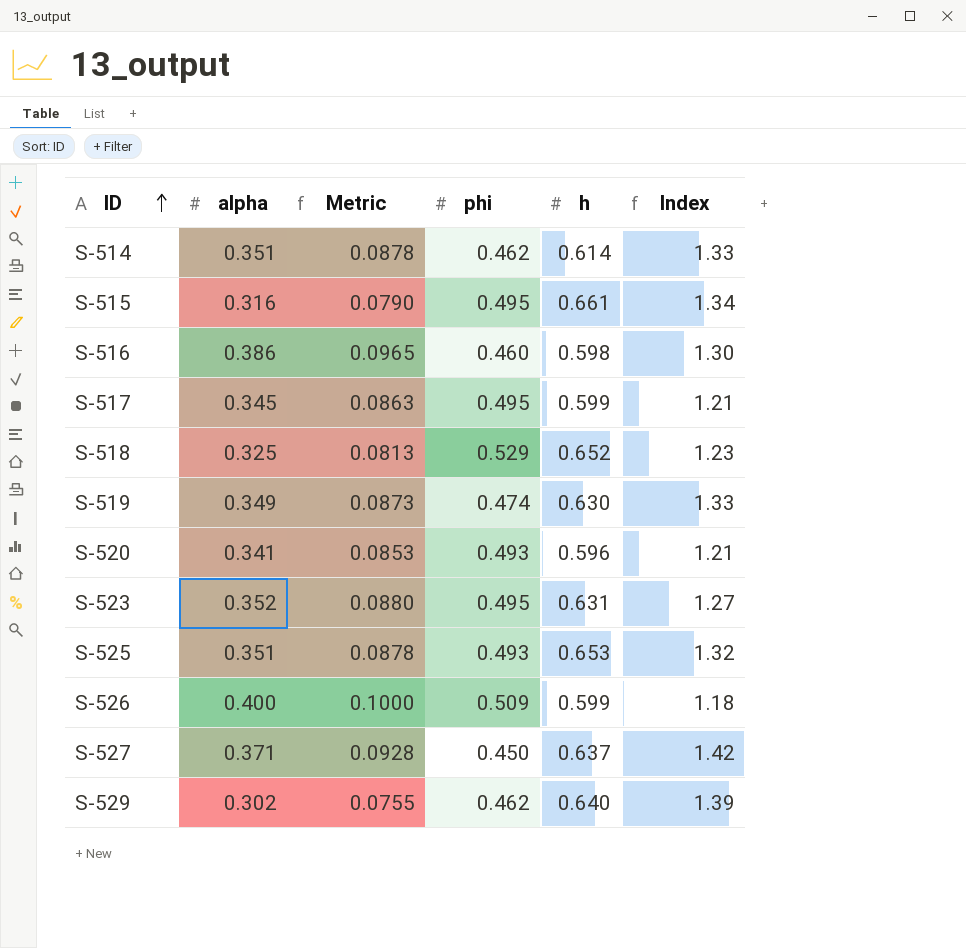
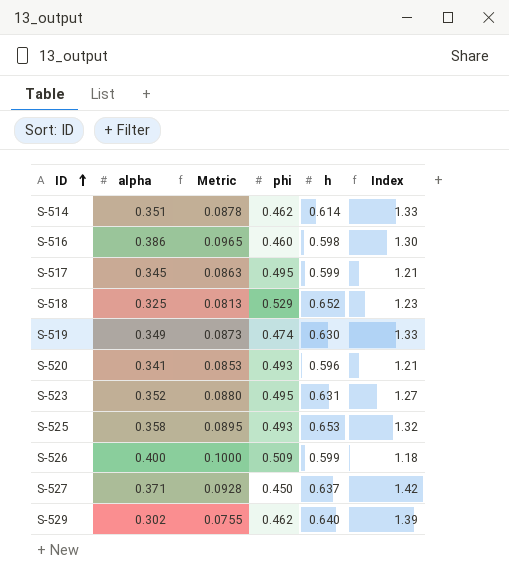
row S-515: 0.316 | 0.0790 | 0.495 | 0.661 | 1.34 -> none
S-525 | alpha: 0.351 -> 0.358
S-525 | Metric: 0.0878 -> 0.0895

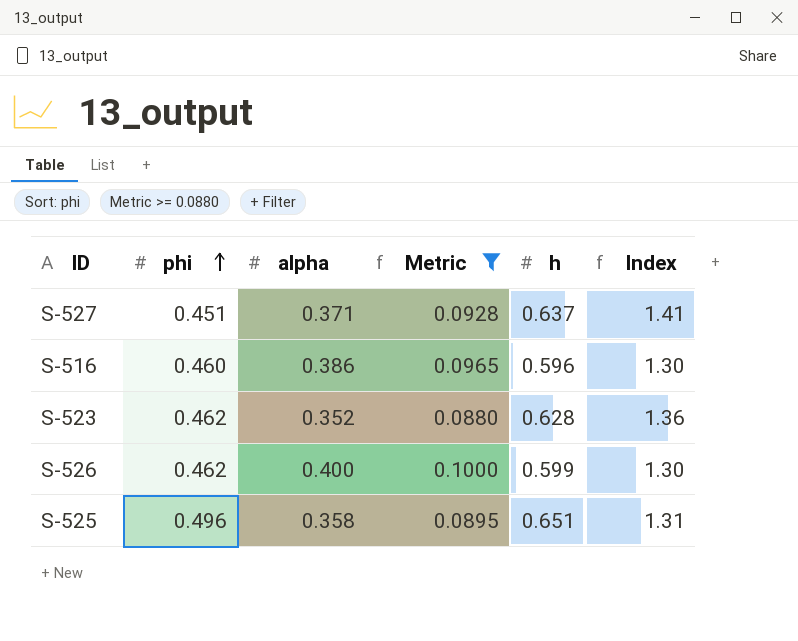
filter: none -> Metric >= 0.0880
row order: ID ascending -> phi ascending
column phi | position: 4 -> 2
S-527 | phi: 0.450 -> 0.451
S-527 | Index: 1.42 -> 1.41
S-516 | h: 0.598 -> 0.596
S-523 | phi: 0.495 -> 0.462
S-523 | h: 0.631 -> 0.628
S-523 | Index: 1.27 -> 1.36
S-526 | phi: 0.509 -> 0.462
S-526 | Index: 1.18 -> 1.30
S-525 | phi: 0.493 -> 0.496
S-525 | h: 0.653 -> 0.651
S-525 | Index: 1.32 -> 1.31

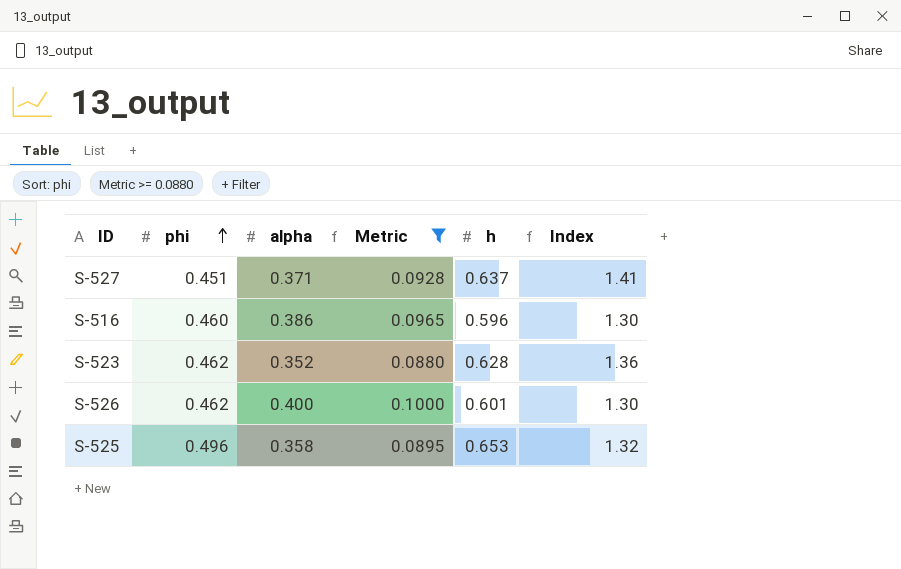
S-526 | h: 0.599 -> 0.601
S-525 | h: 0.651 -> 0.653
S-525 | Index: 1.31 -> 1.32

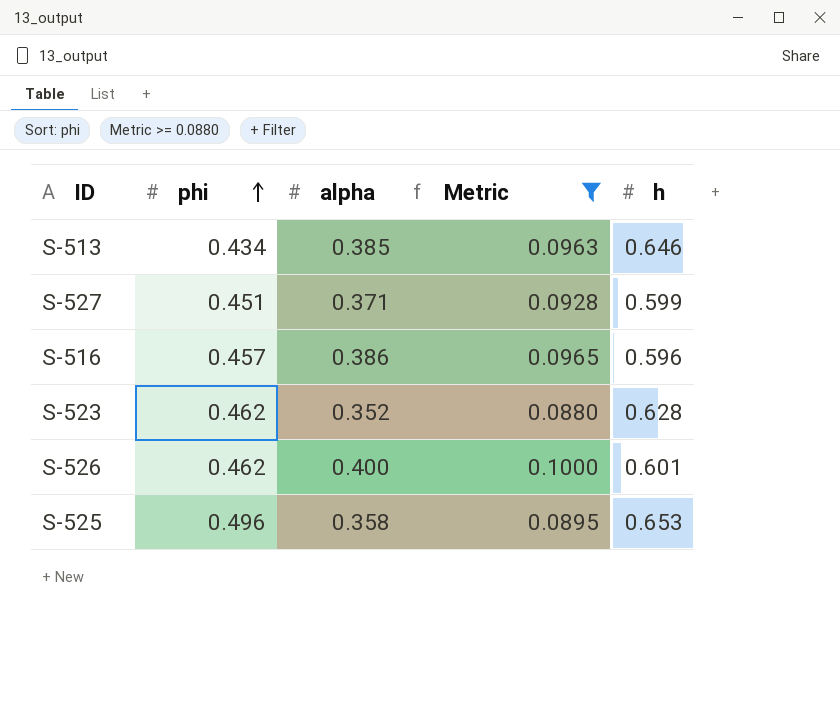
column Index | formula: [h] / [phi] -> none
row S-513: none -> 0.434 | 0.385 | 0.0963 | 0.646
S-527 | h: 0.637 -> 0.599
S-516 | phi: 0.460 -> 0.457

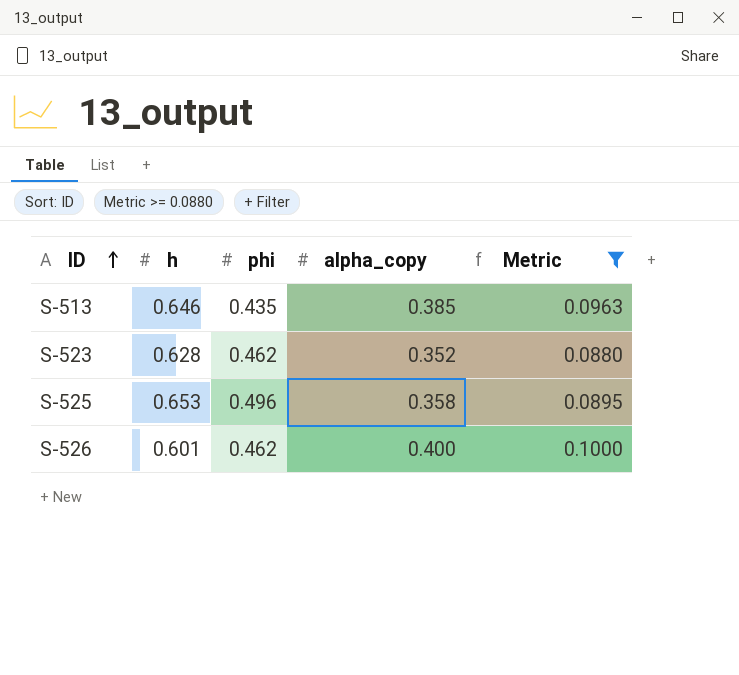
row order: phi ascending -> ID ascending
column h | position: 5 -> 2
column name: alpha -> alpha_copy
row S-527: 0.451 | 0.371 | 0.0928 | 0.599 -> none
row S-516: 0.457 | 0.386 | 0.0965 | 0.596 -> none
S-513 | phi: 0.434 -> 0.435

